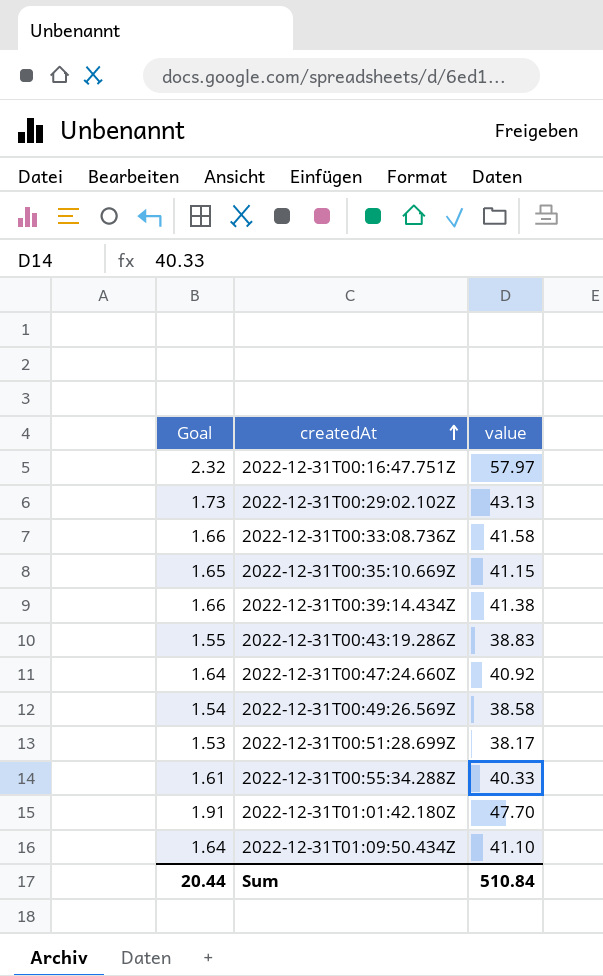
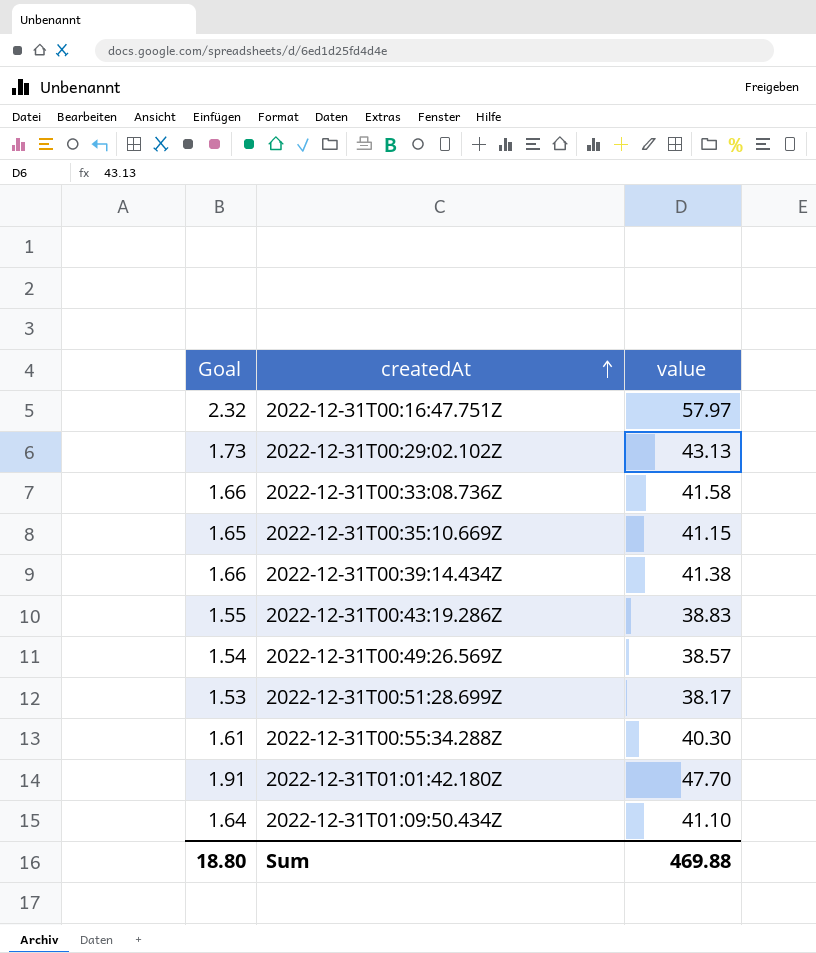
row 2022-12-31T00:47:24.660Z: 1.64 | 40.92 -> none
2022-12-31T00:49:26.569Z | value: 38.58 -> 38.57
2022-12-31T00:55:34.288Z | value: 40.33 -> 40.30
Sum | Goal: 20.44 -> 18.80
Sum | value: 510.84 -> 469.88

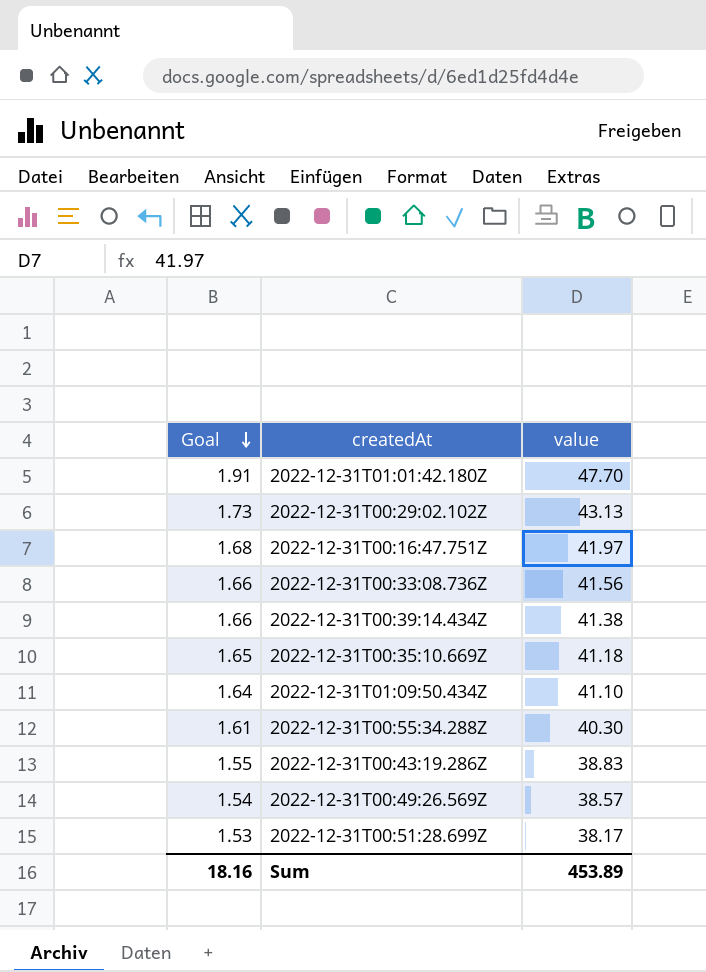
row order: createdAt ascending -> Goal descending
2022-12-31T00:16:47.751Z | Goal: 2.32 -> 1.68
2022-12-31T00:16:47.751Z | value: 57.97 -> 41.97
2022-12-31T00:33:08.736Z | value: 41.58 -> 41.56
2022-12-31T00:35:10.669Z | value: 41.15 -> 41.18
Sum | Goal: 18.80 -> 18.16
Sum | value: 469.88 -> 453.89

